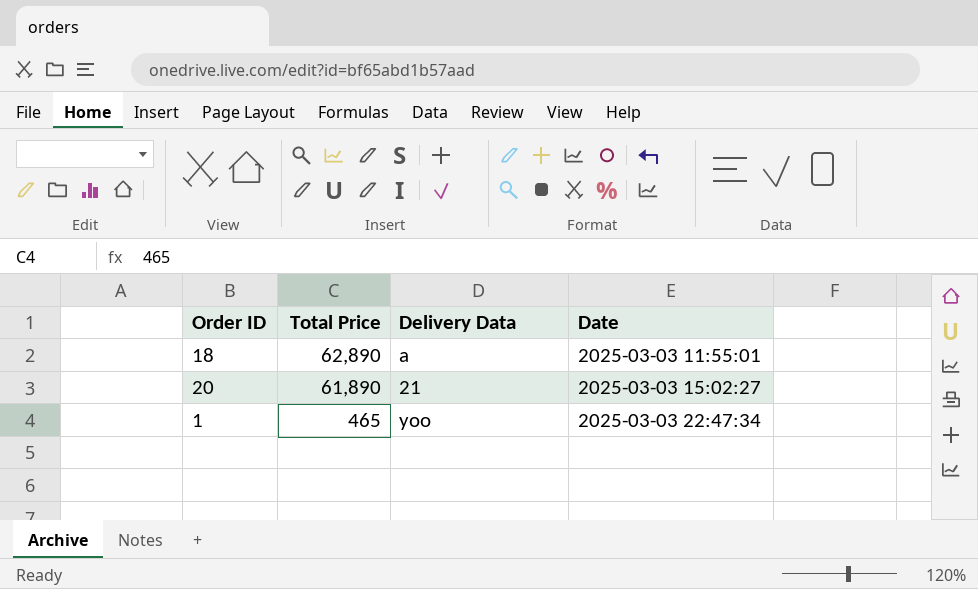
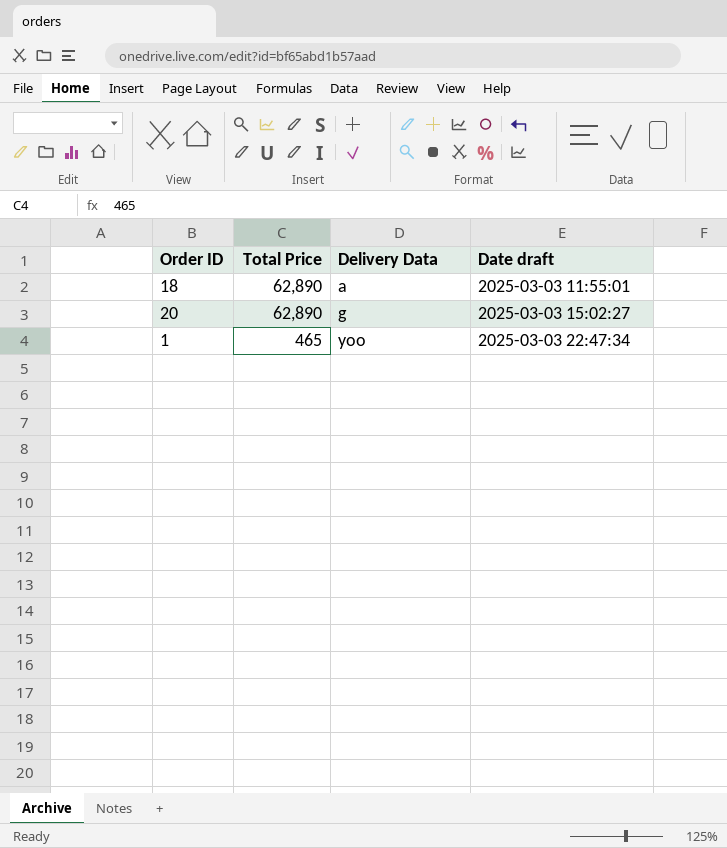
column name: Date -> Date draft
20 | Total Price: 61,890 -> 62,890
20 | Delivery Data: 21 -> g

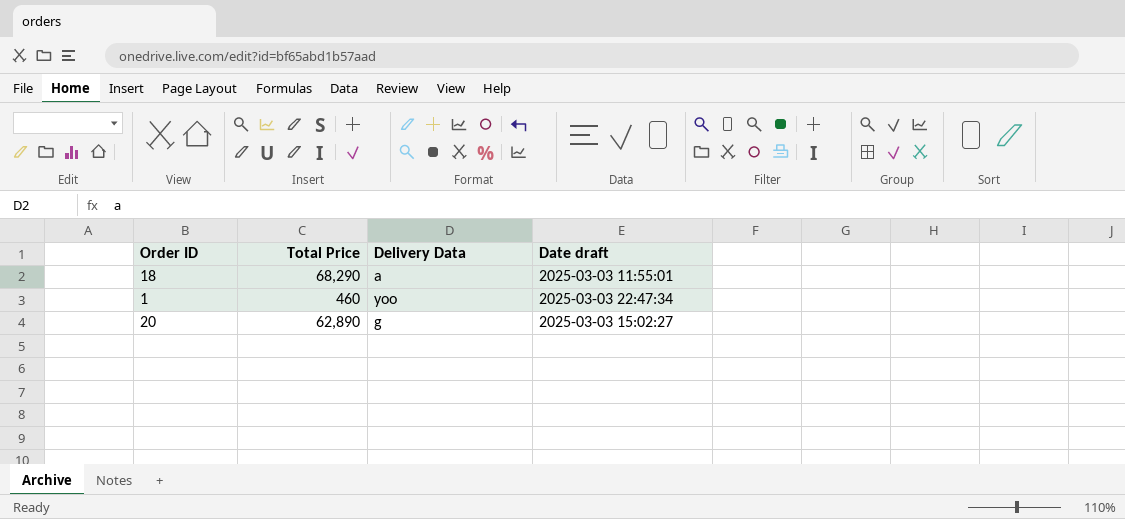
row order: Total Price descending -> Delivery Data descending
18 | Total Price: 62,890 -> 68,290
1 | Total Price: 465 -> 460

